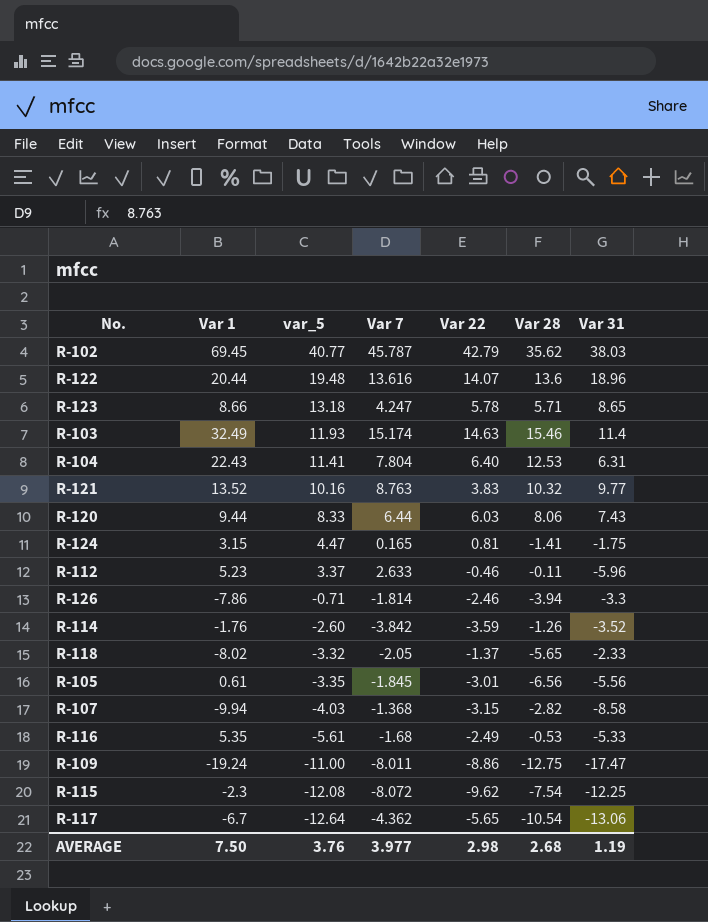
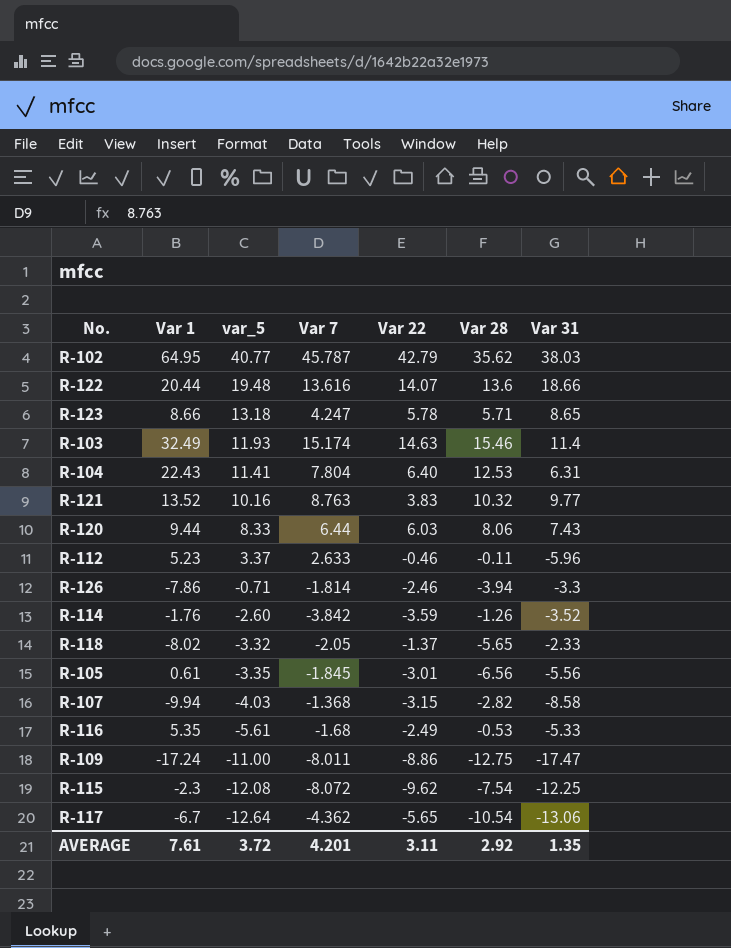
row R-124: 3.15 | 4.47 | 0.165 | 0.81 | -1.41 | -1.75 -> none
R-102 | Var 1: 69.45 -> 64.95
R-122 | Var 31: 18.96 -> 18.66
R-109 | Var 1: -19.24 -> -17.24
AVERAGE | Var 1: 7.50 -> 7.61
AVERAGE | var_5: 3.76 -> 3.72
AVERAGE | Var 7: 3.977 -> 4.201
AVERAGE | Var 22: 2.98 -> 3.11
AVERAGE | Var 28: 2.68 -> 2.92
AVERAGE | Var 31: 1.19 -> 1.35

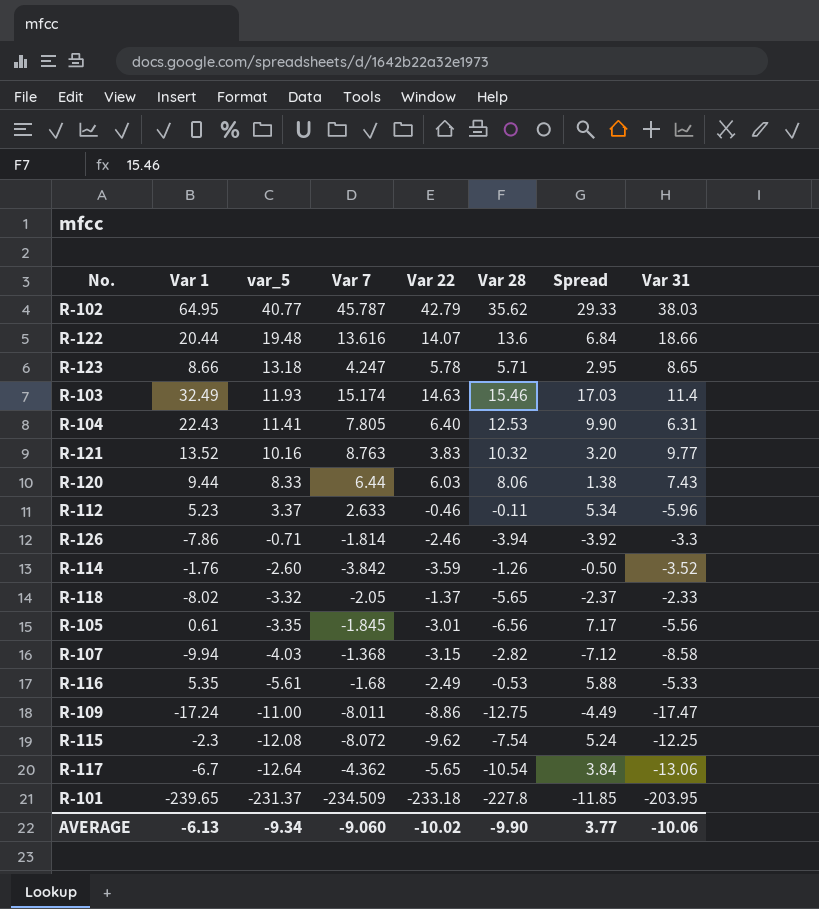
column Spread | formula: none -> [Var 1] - [Var 28]
R-104 | Var 7: 7.804 -> 7.805
row R-101: none -> -239.65 | -231.37 | -234.509 | -233.18 | -227.8 | -11.85 | -203.95
AVERAGE | Var 1: 7.61 -> -6.13
AVERAGE | var_5: 3.72 -> -9.34
AVERAGE | Var 7: 4.201 -> -9.060
AVERAGE | Var 22: 3.11 -> -10.02
AVERAGE | Var 28: 2.92 -> -9.90
AVERAGE | Var 31: 1.35 -> -10.06

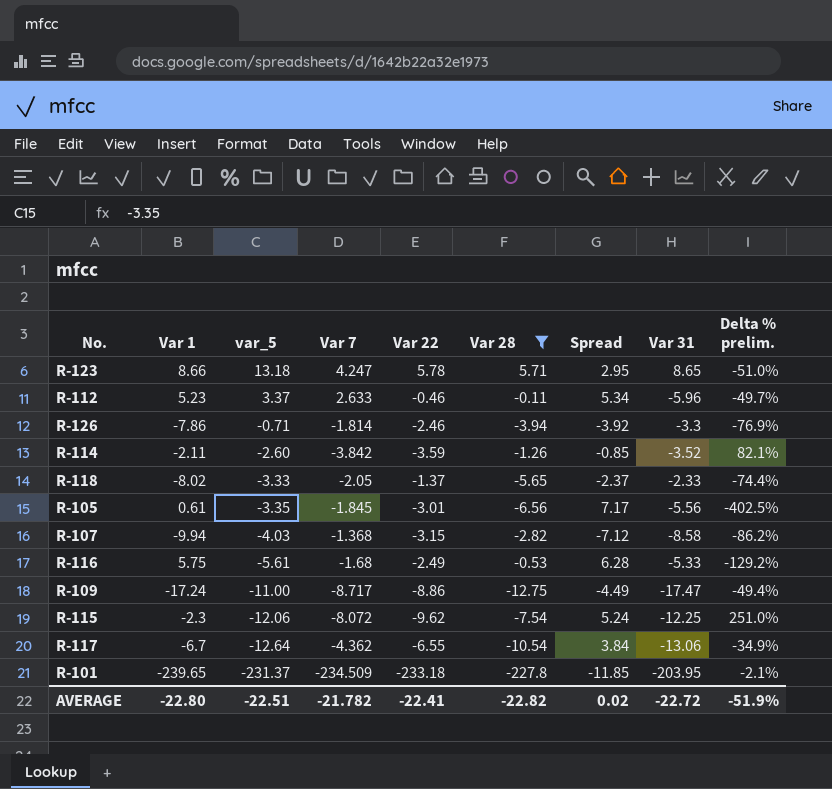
filter: none -> Var 28 <= 5.71
column Delta % prelim. | formula: none -> ([Var 7] - [Var 1]) / [Var 1]
R-114 | Var 1: -1.76 -> -2.11
R-114 | Spread: -0.50 -> -0.85
R-118 | var_5: -3.32 -> -3.33
R-116 | Var 1: 5.35 -> 5.75
R-116 | Spread: 5.88 -> 6.28
R-109 | Var 7: -8.011 -> -8.717
R-115 | var_5: -12.08 -> -12.06
R-117 | Var 22: -5.65 -> -6.55
AVERAGE | Var 1: -6.13 -> -22.80
AVERAGE | var_5: -9.34 -> -22.51
AVERAGE | Var 7: -9.060 -> -21.782
AVERAGE | Var 22: -10.02 -> -22.41
AVERAGE | Var 28: -9.90 -> -22.82
AVERAGE | Spread: 3.77 -> 0.02
AVERAGE | Var 31: -10.06 -> -22.72

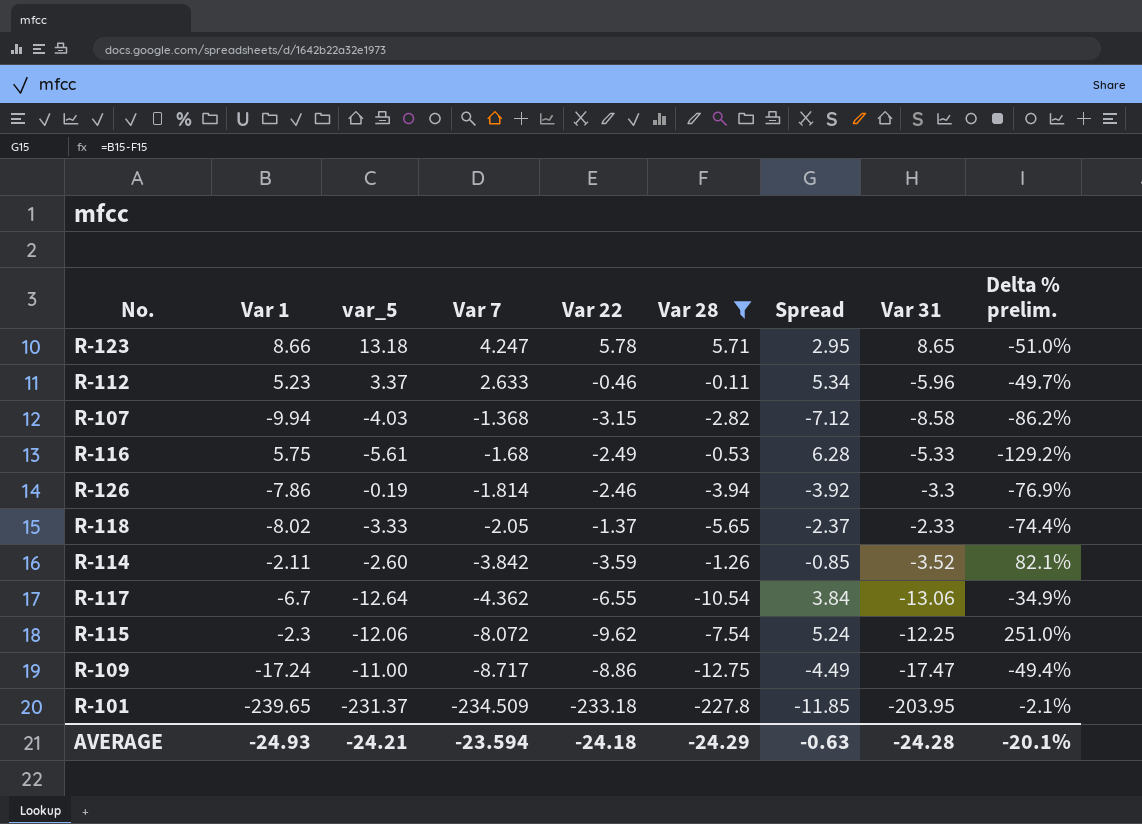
row order: var_5 descending -> Var 7 descending
row R-105: 0.61 | -3.35 | -1.845 | -3.01 | -6.56 | 7.17 | -5.56 | -402.5% -> none
R-126 | var_5: -0.71 -> -0.19
AVERAGE | Var 1: -22.80 -> -24.93
AVERAGE | var_5: -22.51 -> -24.21
AVERAGE | Var 7: -21.782 -> -23.594
AVERAGE | Var 22: -22.41 -> -24.18
AVERAGE | Var 28: -22.82 -> -24.29
AVERAGE | Spread: 0.02 -> -0.63
AVERAGE | Var 31: -22.72 -> -24.28
AVERAGE | Delta % prelim.: -51.9% -> -20.1%

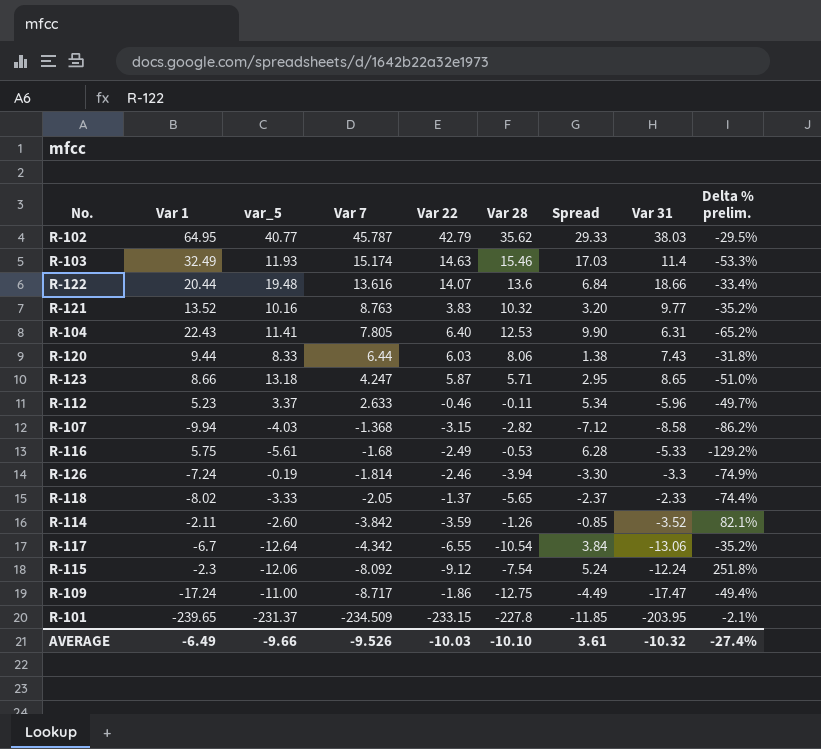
filter: Var 28 <= 5.71 -> none
R-123 | Var 22: 5.78 -> 5.87
R-126 | Var 1: -7.86 -> -7.24
R-126 | Spread: -3.92 -> -3.30
R-126 | Delta % prelim.: -76.9% -> -74.9%
R-117 | Var 7: -4.362 -> -4.342
R-117 | Delta % prelim.: -34.9% -> -35.2%
R-115 | Var 7: -8.072 -> -8.092
R-115 | Var 22: -9.62 -> -9.12
R-115 | Var 31: -12.25 -> -12.24
R-115 | Delta % prelim.: 251.0% -> 251.8%
R-109 | Var 22: -8.86 -> -1.86
R-101 | Var 22: -233.18 -> -233.15
AVERAGE | Var 1: -24.93 -> -6.49
AVERAGE | var_5: -24.21 -> -9.66
AVERAGE | Var 7: -23.594 -> -9.526
AVERAGE | Var 22: -24.18 -> -10.03
AVERAGE | Var 28: -24.29 -> -10.10
AVERAGE | Spread: -0.63 -> 3.61
AVERAGE | Var 31: -24.28 -> -10.32
AVERAGE | Delta % prelim.: -20.1% -> -27.4%

